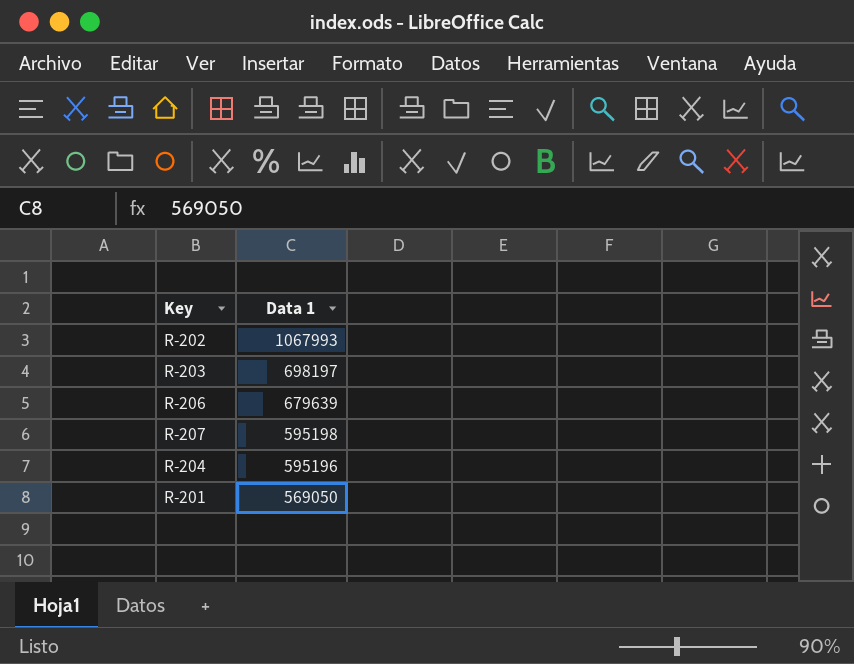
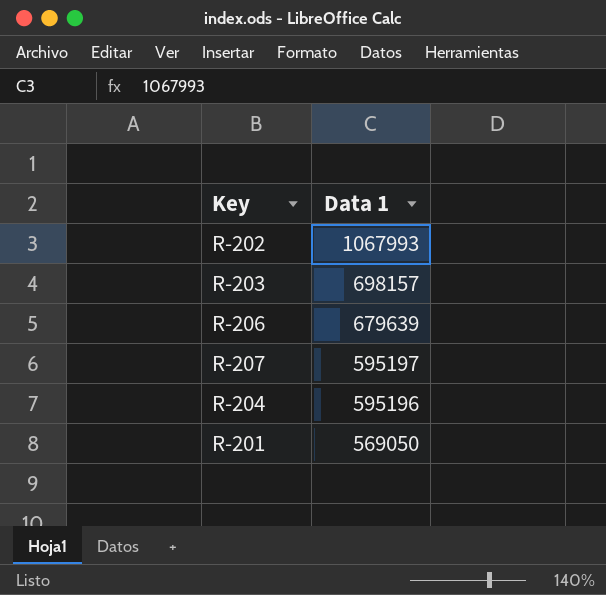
R-203 | Data 1: 698197 -> 698157
R-207 | Data 1: 595198 -> 595197

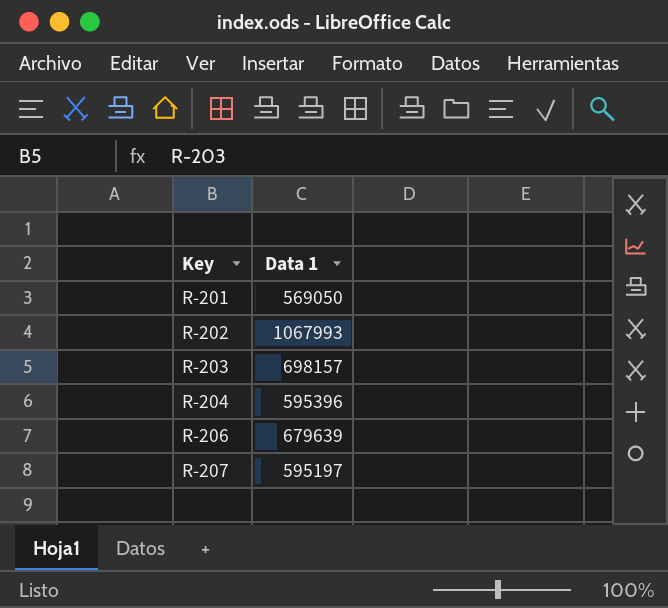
row order: Data 1 descending -> Key ascending
R-204 | Data 1: 595196 -> 595396

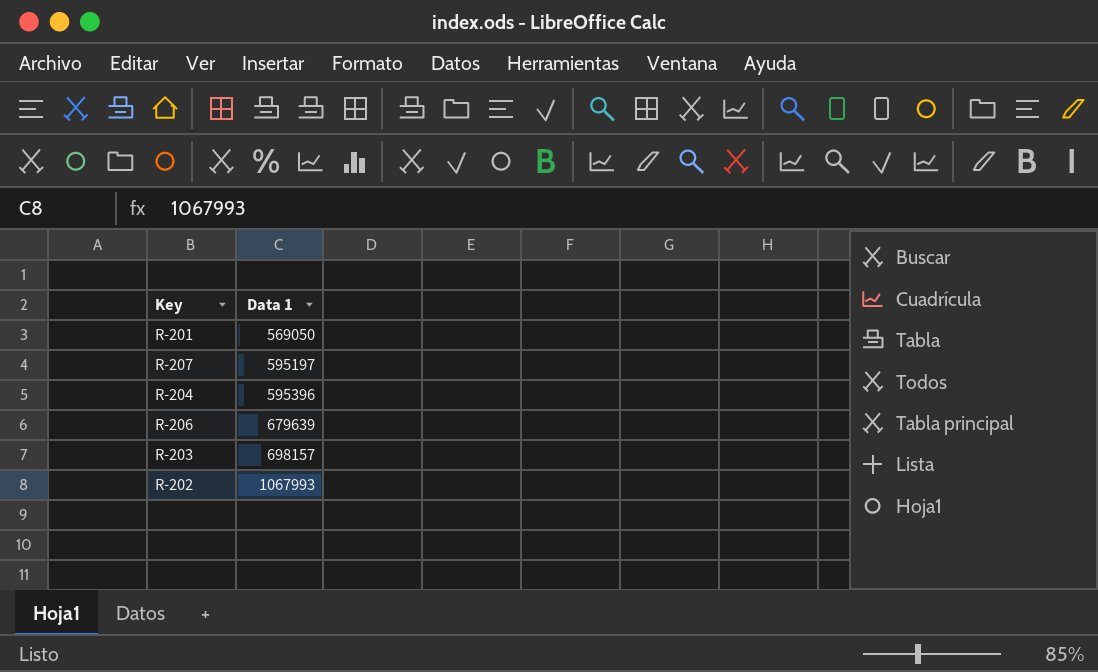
row order: Key ascending -> Data 1 ascending

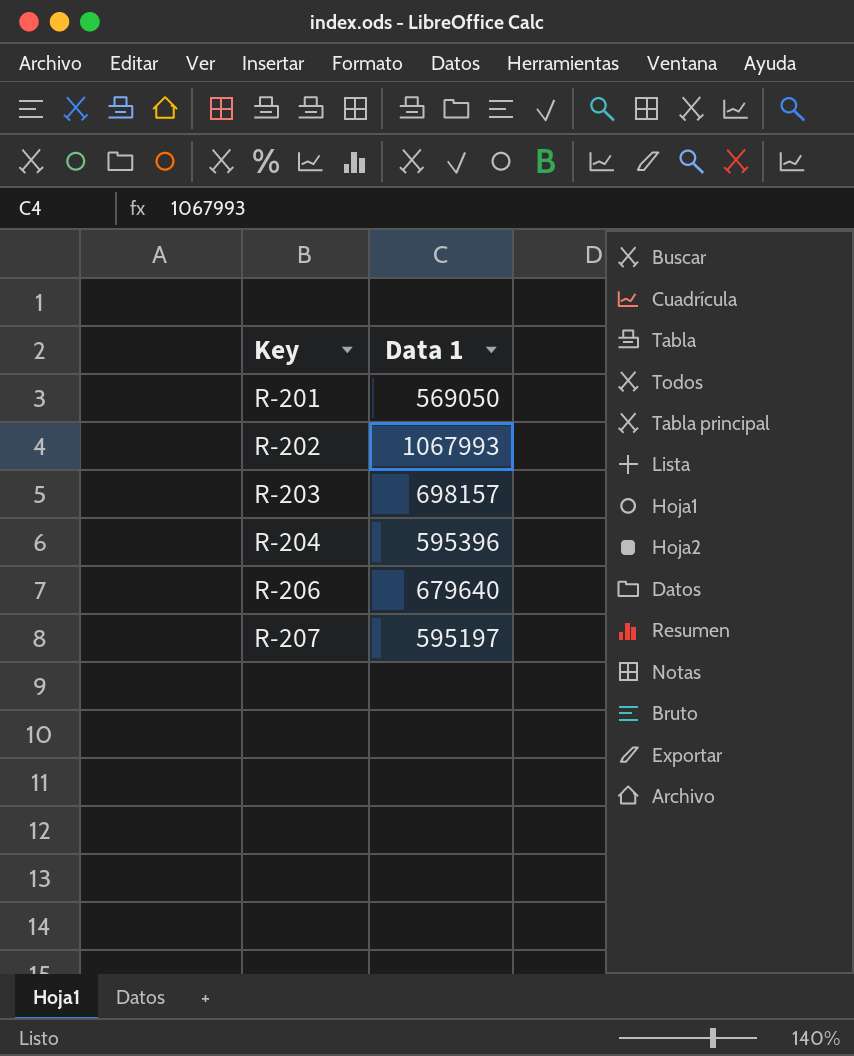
row order: Data 1 ascending -> Key ascending
R-206 | Data 1: 679639 -> 679640

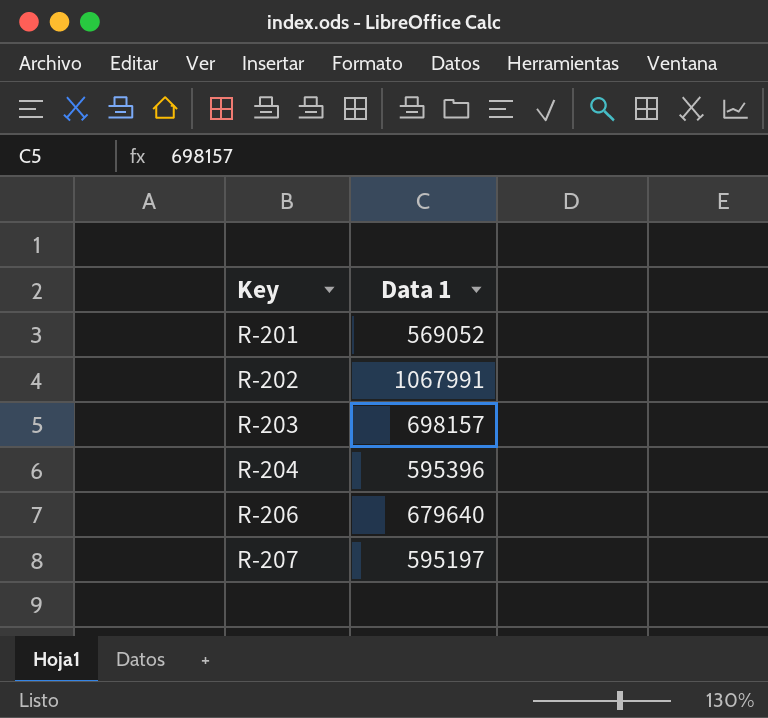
R-201 | Data 1: 569050 -> 569052
R-202 | Data 1: 1067993 -> 1067991

